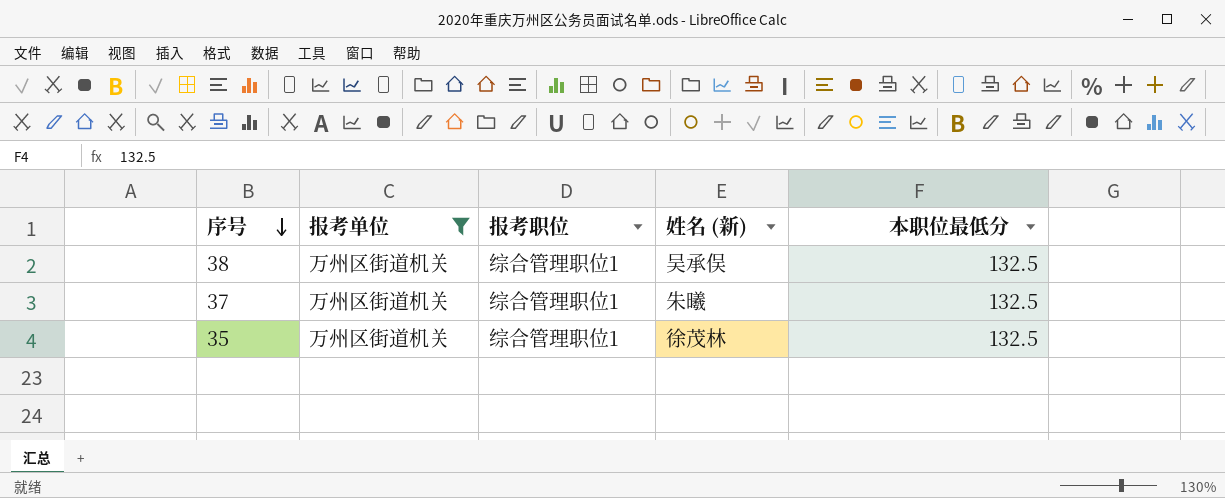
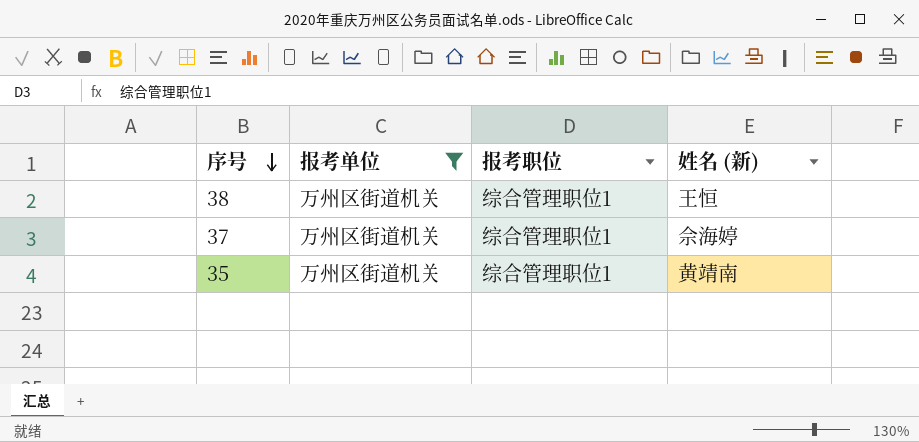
column 本职位最低分 | position: 5 -> none
38 | 姓名 (新): 吴承俣 -> 王恒
37 | 姓名 (新): 朱曦 -> 佘海婷
35 | 姓名 (新): 徐茂林 -> 黄靖南

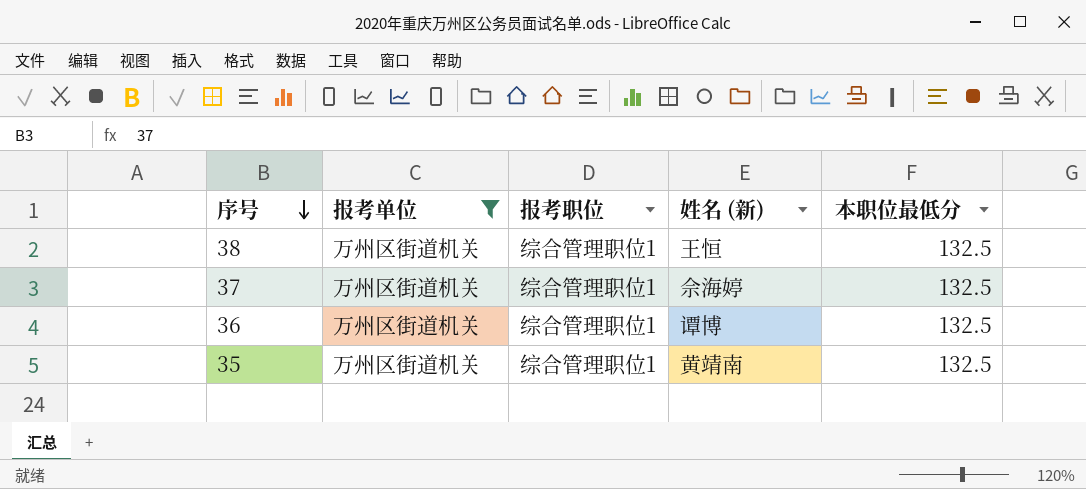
column 本职位最低分 | position: none -> 5
row 36: none -> 万州区街道机关 | 综合管理职位1 | 谭博 | 132.5

